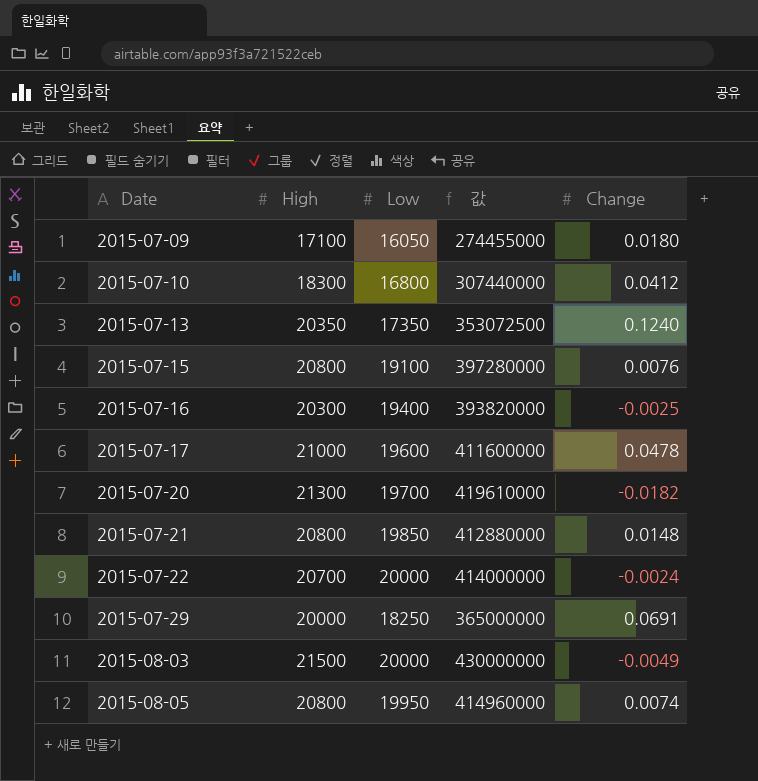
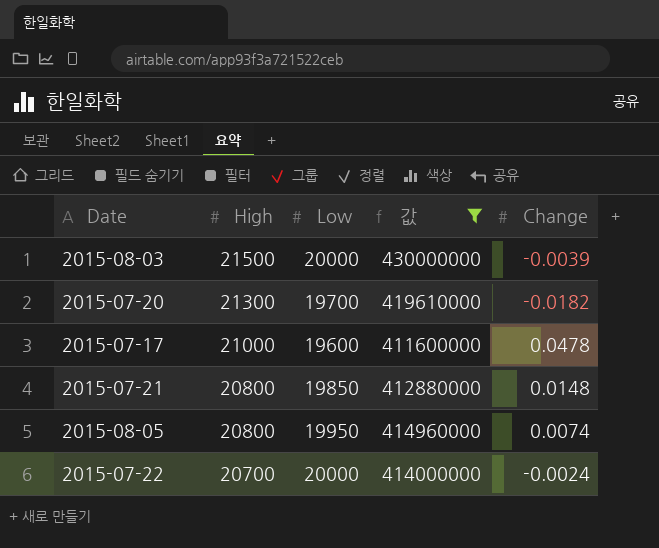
filter: none -> 값 >= 411600000
row order: Date ascending -> High descending
2015-08-03 | Change: -0.0049 -> -0.0039

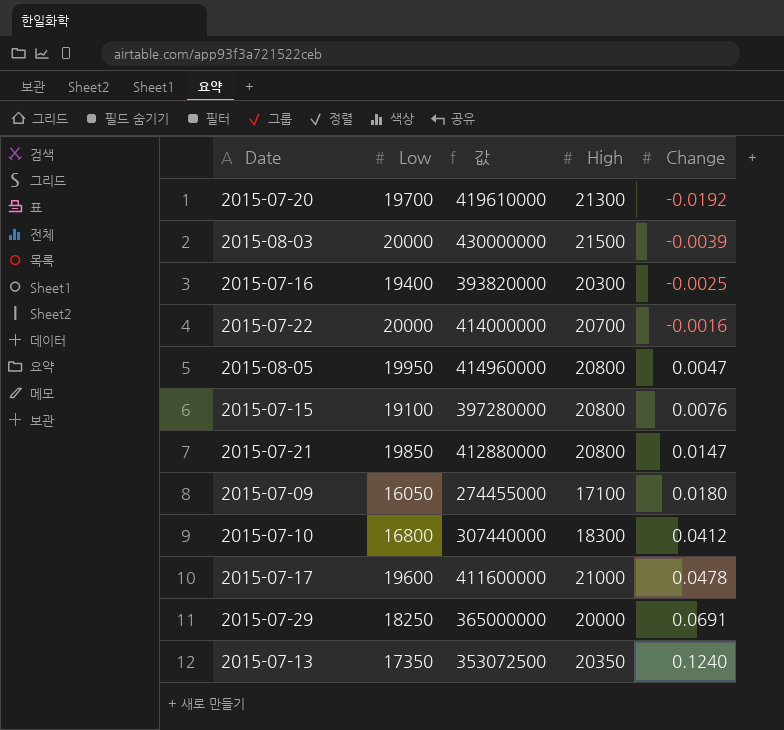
filter: 값 >= 411600000 -> none
row order: High descending -> Change ascending
column High | position: 2 -> 4
2015-07-20 | Change: -0.0182 -> -0.0192
2015-07-22 | Change: -0.0024 -> -0.0016
2015-08-05 | Change: 0.0074 -> 0.0047
2015-07-21 | Change: 0.0148 -> 0.0147

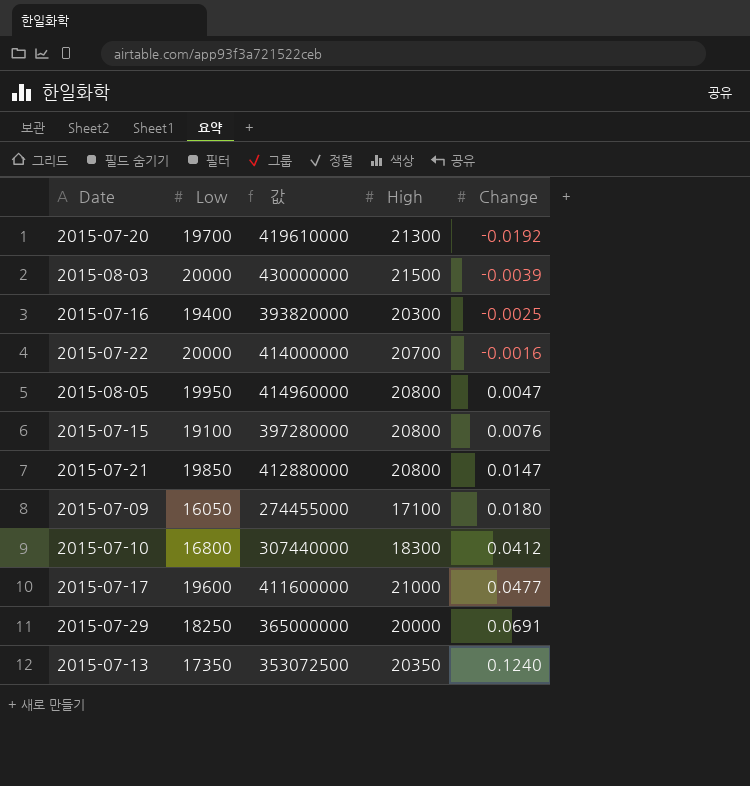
2015-07-17 | Change: 0.0478 -> 0.0477

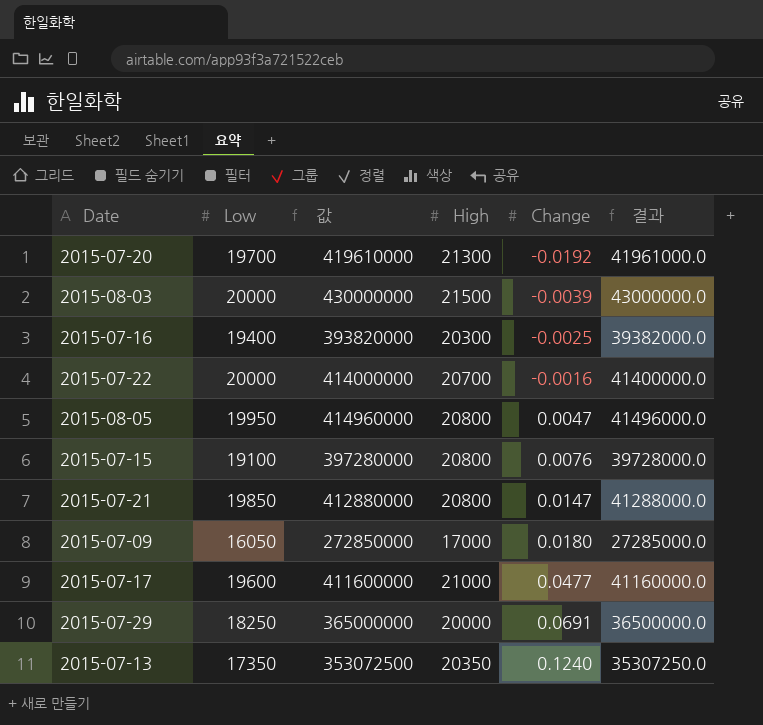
column 결과 | formula: none -> [값] * 0.1
row 2015-07-10: 16800 | 307440000 | 18300 | 0.0412 -> none
2015-07-09 | 값: 274455000 -> 272850000
2015-07-09 | High: 17100 -> 17000

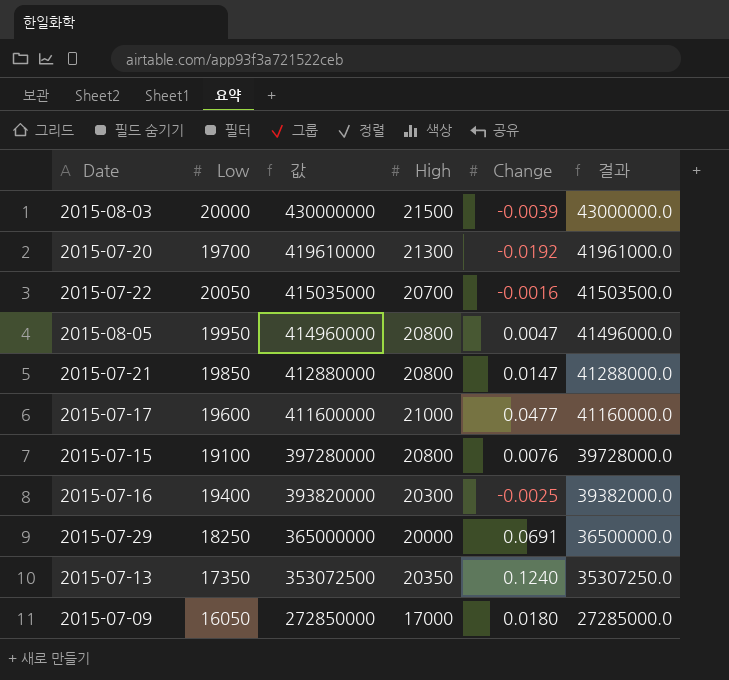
row order: Change ascending -> 값 descending
2015-07-22 | Low: 20000 -> 20050
2015-07-22 | 값: 414000000 -> 415035000
2015-07-22 | 결과: 41400000.0 -> 41503500.0

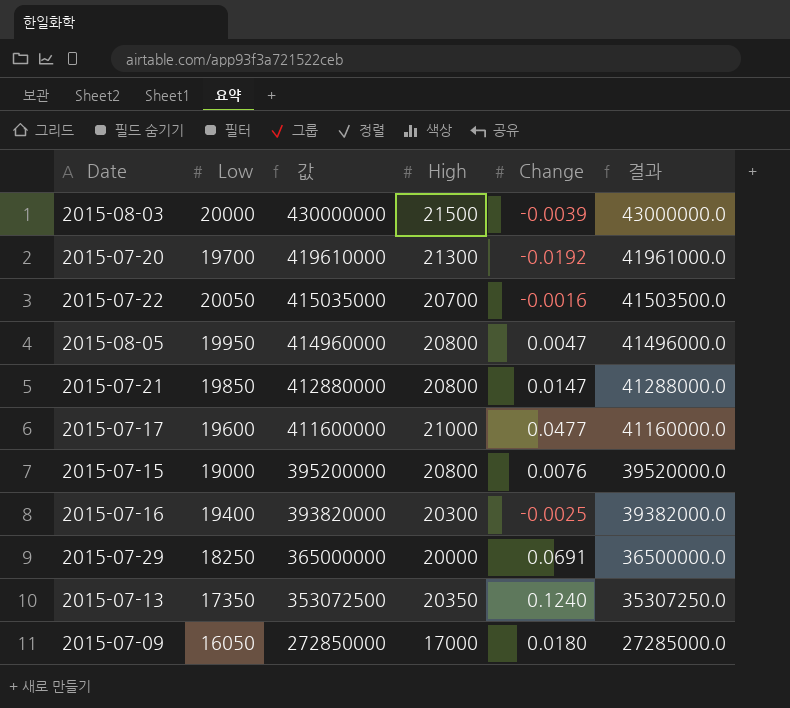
2015-07-15 | Low: 19100 -> 19000
2015-07-15 | 값: 397280000 -> 395200000
2015-07-15 | 결과: 39728000.0 -> 39520000.0

